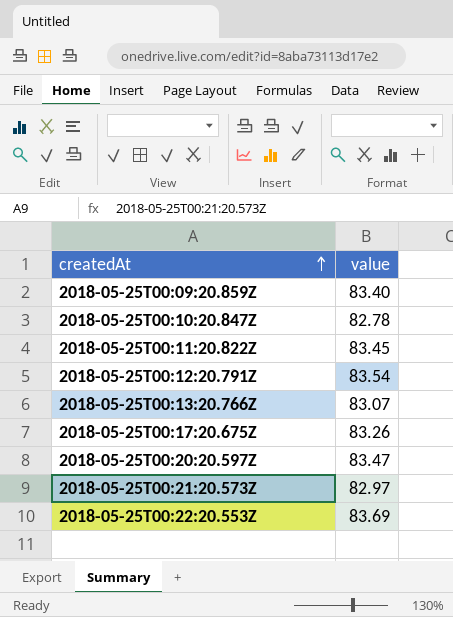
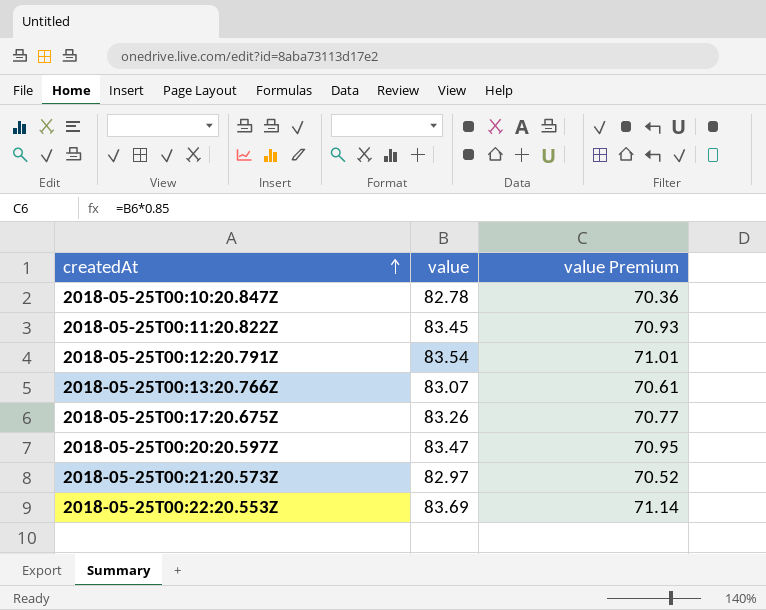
column value Premium | formula: none -> [value] * 0.85
row 2018-05-25T00:09:20.859Z: 83.40 -> none

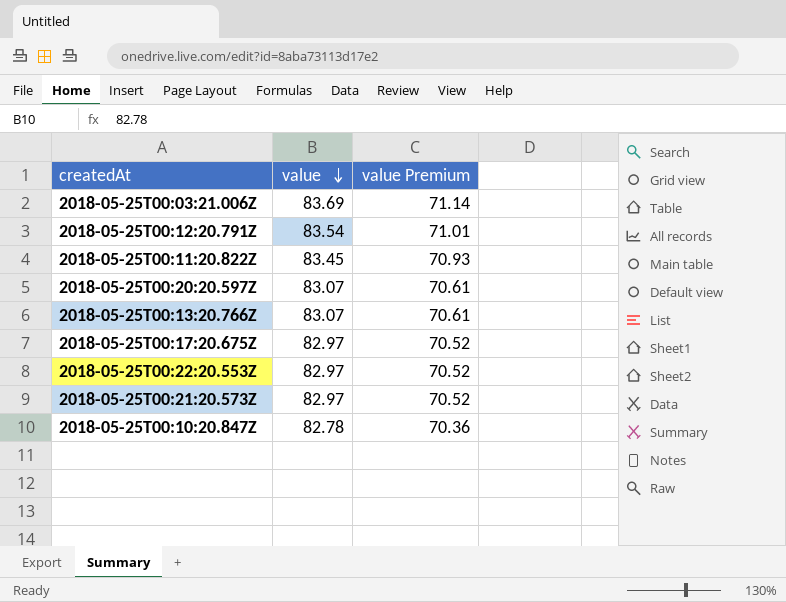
row order: createdAt ascending -> value descending
row 2018-05-25T00:03:21.006Z: none -> 83.69 | 71.14
2018-05-25T00:20:20.597Z | value: 83.47 -> 83.07
2018-05-25T00:20:20.597Z | value Premium: 70.95 -> 70.61
2018-05-25T00:17:20.675Z | value: 83.26 -> 82.97
2018-05-25T00:17:20.675Z | value Premium: 70.77 -> 70.52
2018-05-25T00:22:20.553Z | value: 83.69 -> 82.97
2018-05-25T00:22:20.553Z | value Premium: 71.14 -> 70.52

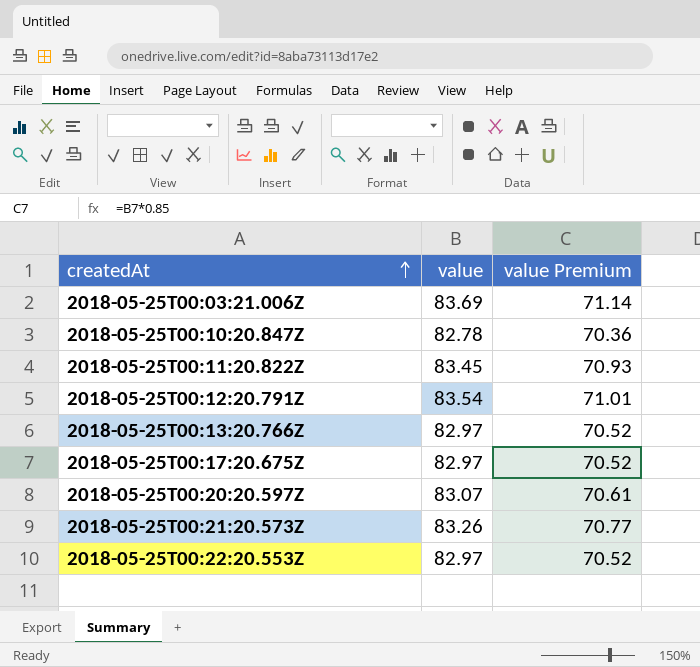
row order: value descending -> createdAt ascending
2018-05-25T00:13:20.766Z | value: 83.07 -> 82.97
2018-05-25T00:13:20.766Z | value Premium: 70.61 -> 70.52
2018-05-25T00:21:20.573Z | value: 82.97 -> 83.26
2018-05-25T00:21:20.573Z | value Premium: 70.52 -> 70.77

